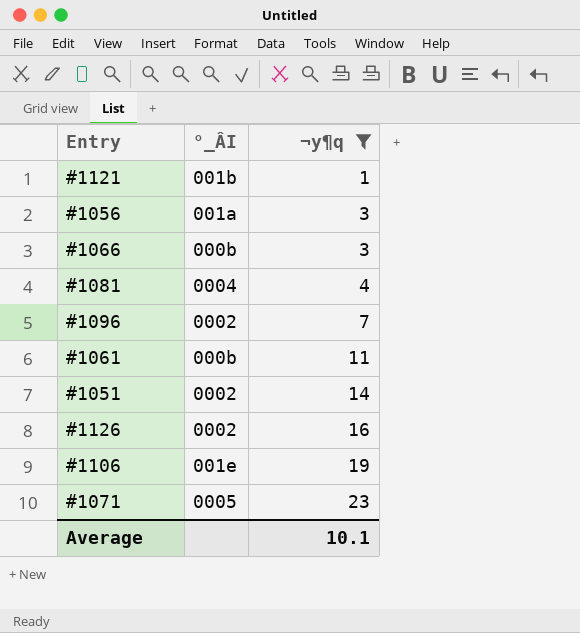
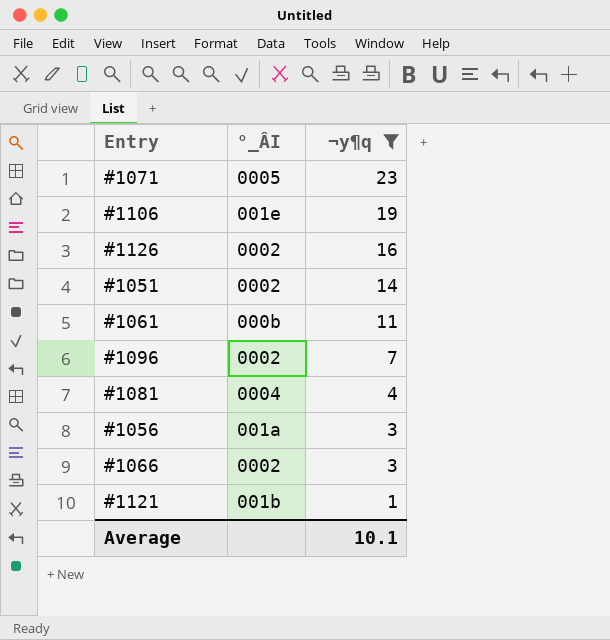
row order: ¬y¶q ascending -> ¬y¶q descending
#1066 | °_ÂI: 000b -> 0002

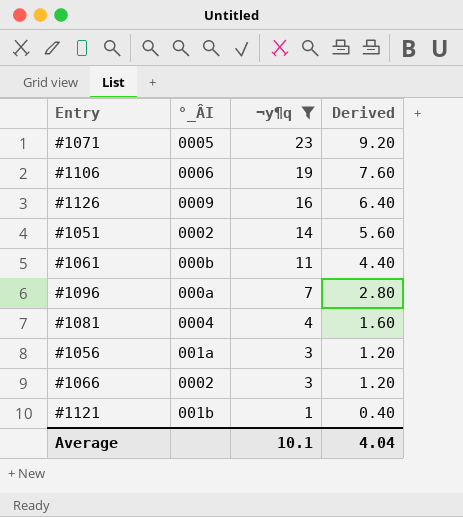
column Derived | formula: none -> [¬y¶q] * 0.4
#1106 | °_ÂI: 001e -> 0006
#1126 | °_ÂI: 0002 -> 0009
#1096 | °_ÂI: 0002 -> 000a

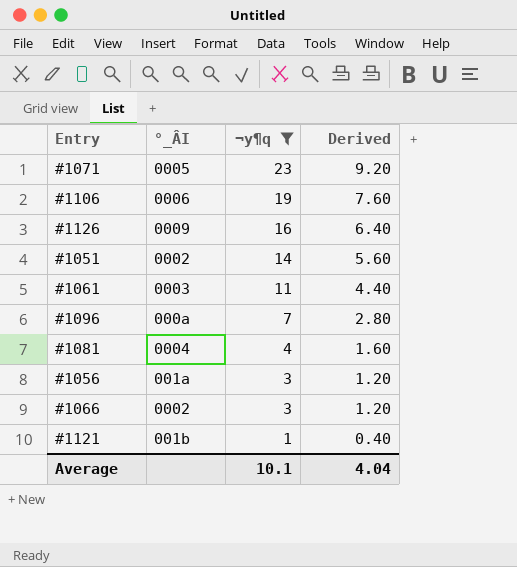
#1061 | °_ÂI: 000b -> 0003

